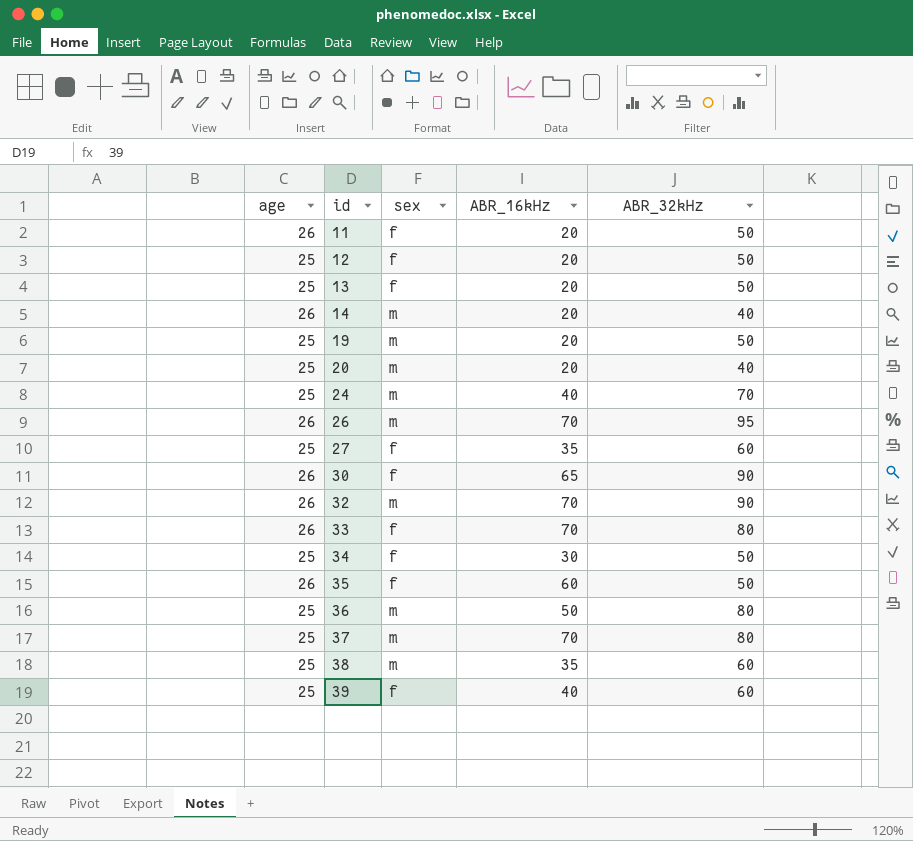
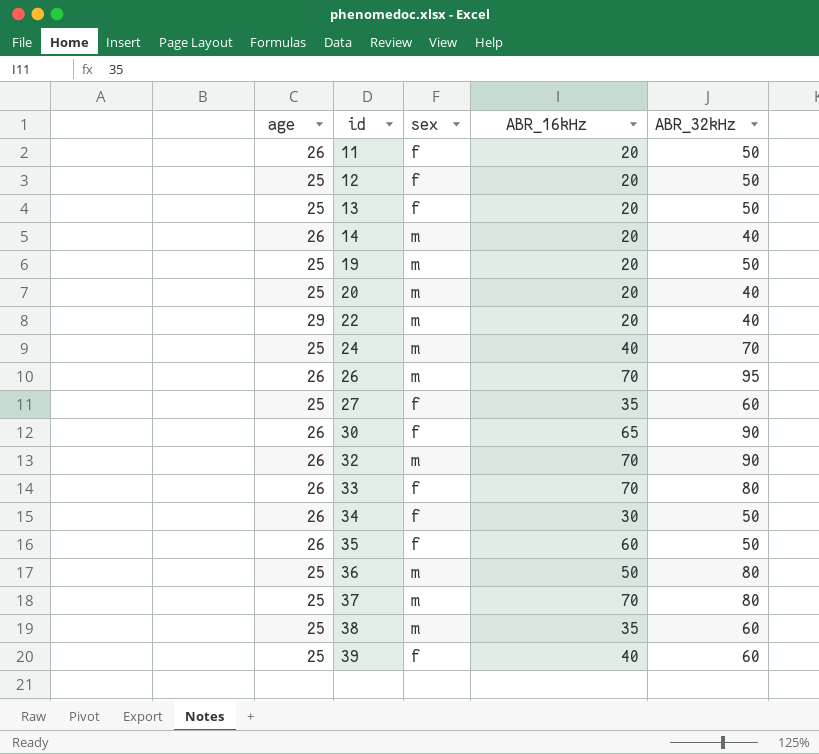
row 22: none -> 29 | m | 20 | 40
34 | age: 25 -> 26

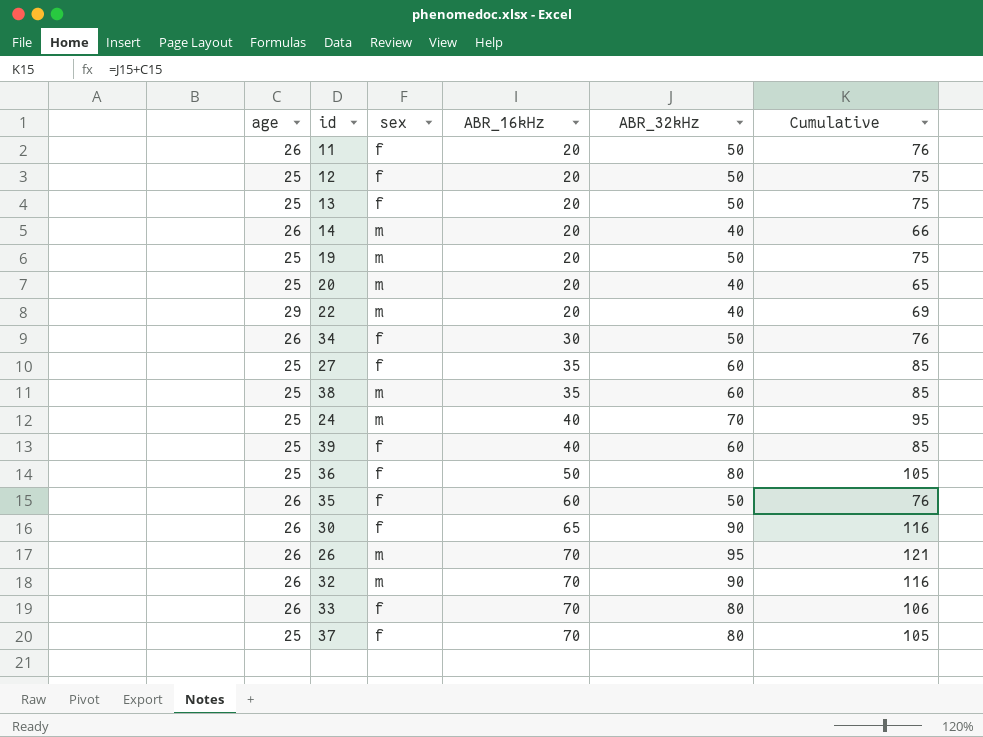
row order: id ascending -> ABR_16kHz ascending
column Cumulative | formula: none -> [age] + [ABR_32kHz]
36 | sex: m -> f
37 | sex: m -> f

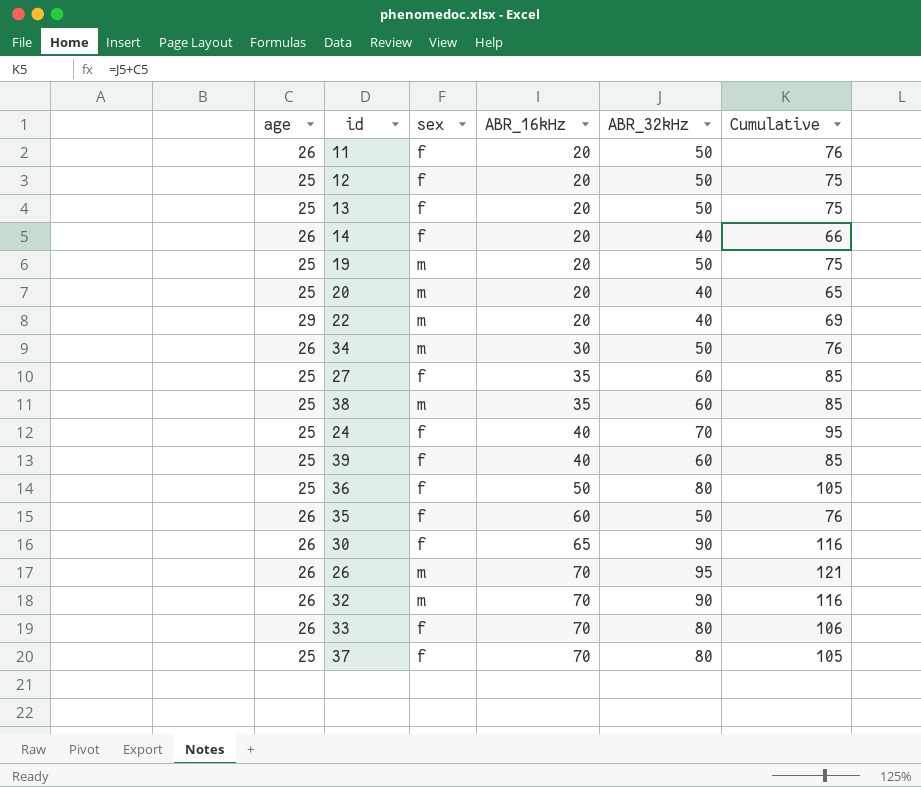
14 | sex: m -> f
34 | sex: f -> m
24 | sex: m -> f

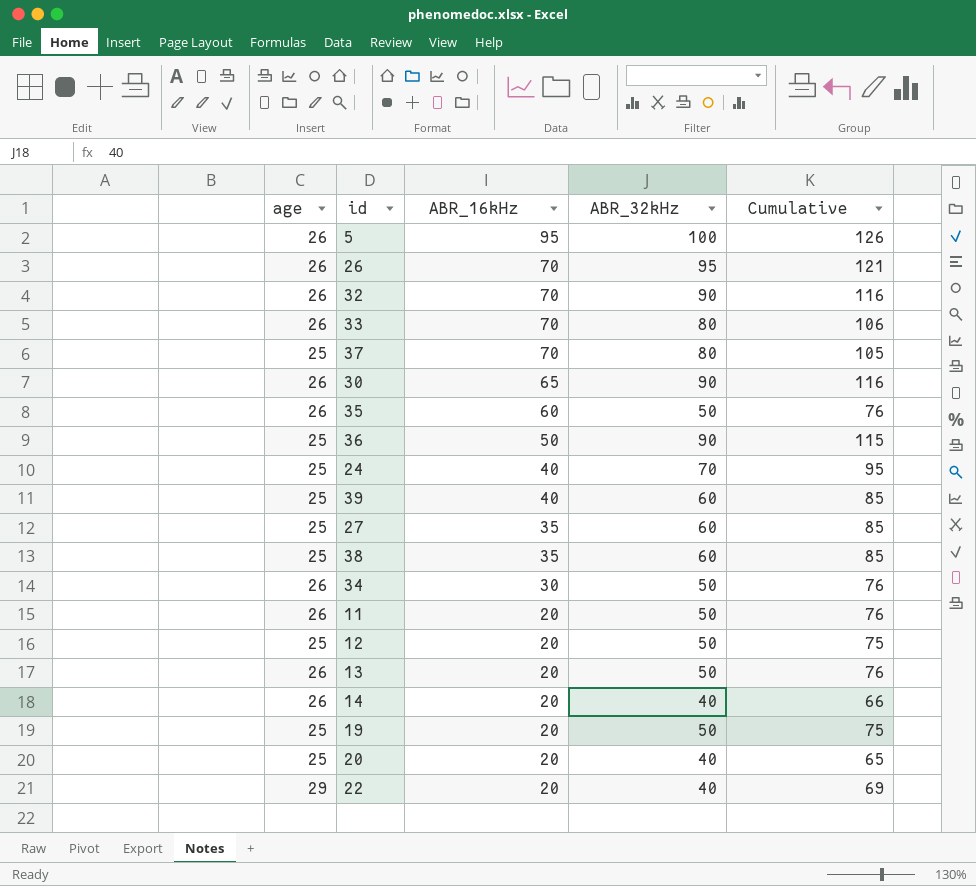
row order: ABR_16kHz ascending -> ABR_16kHz descending
column sex | position: 3 -> none
row 5: none -> 26 | 95 | 100 | 126
36 | ABR_32kHz: 80 -> 90
36 | Cumulative: 105 -> 115
13 | age: 25 -> 26
13 | Cumulative: 75 -> 76

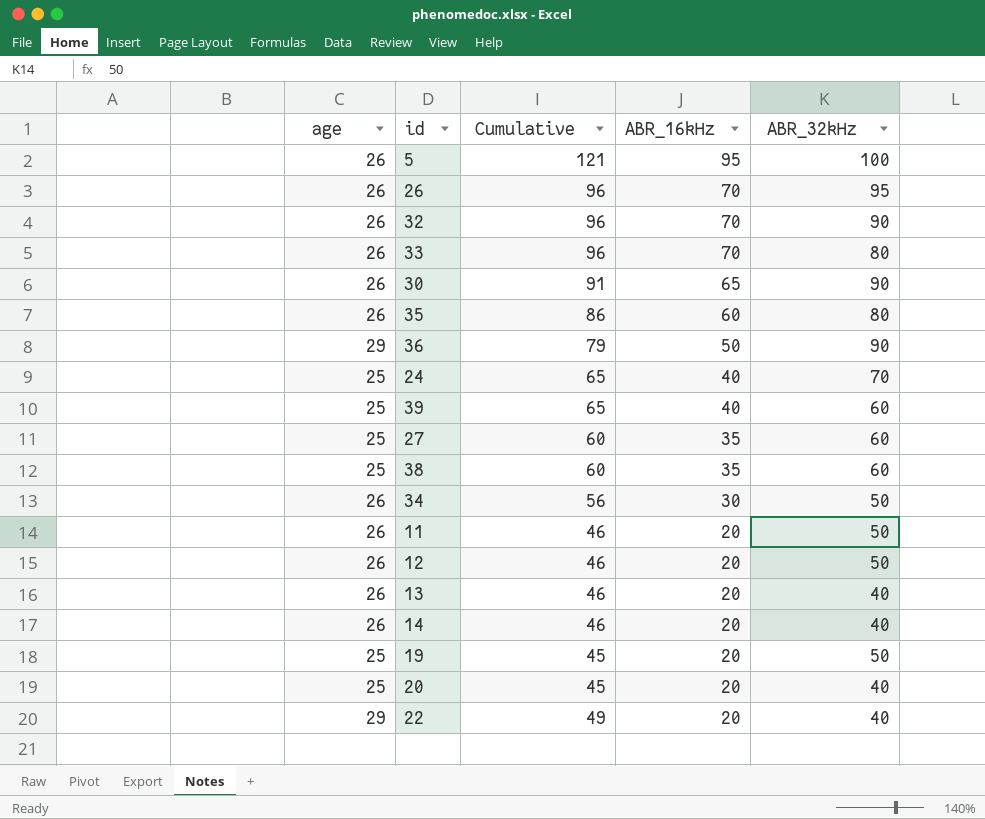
column Cumulative | formula: [age] + [ABR_32kHz] -> [age] + [ABR_16kHz]
column Cumulative | position: 5 -> 3
row 37: 25 | 70 | 80 | 105 -> none
35 | ABR_32kHz: 50 -> 80
36 | age: 25 -> 29
12 | age: 25 -> 26
13 | ABR_32kHz: 50 -> 40

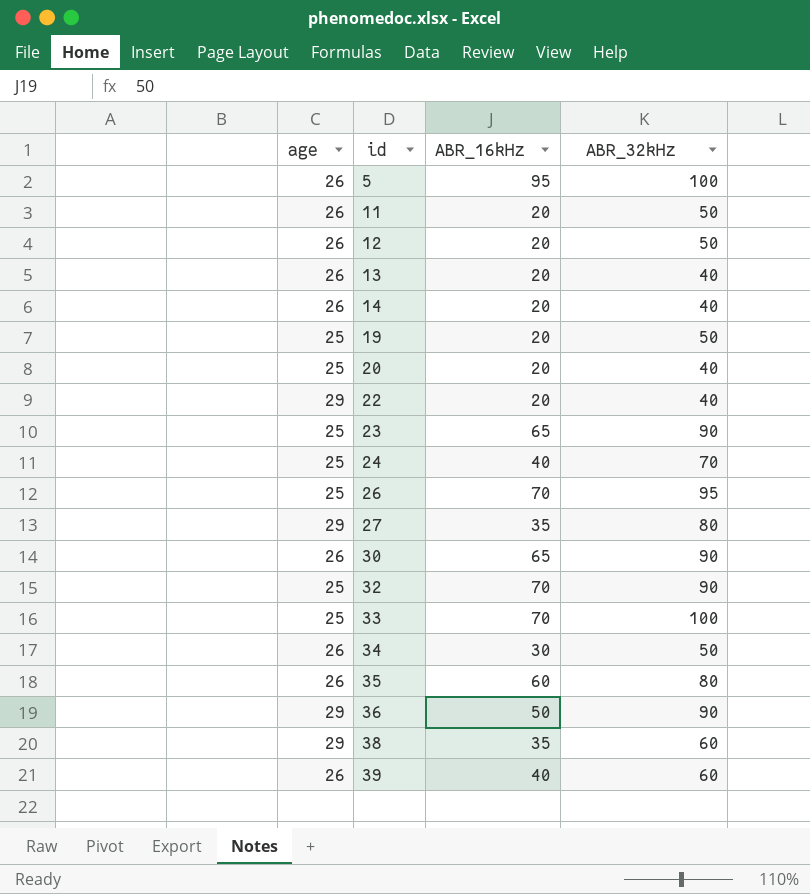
row order: ABR_16kHz descending -> id ascending
column Cumulative | formula: [age] + [ABR_16kHz] -> none
row 23: none -> 25 | 65 | 90
26 | age: 26 -> 25
27 | age: 25 -> 29
27 | ABR_32kHz: 60 -> 80
32 | age: 26 -> 25
33 | age: 26 -> 25
33 | ABR_32kHz: 80 -> 100
38 | age: 25 -> 29
39 | age: 25 -> 26

